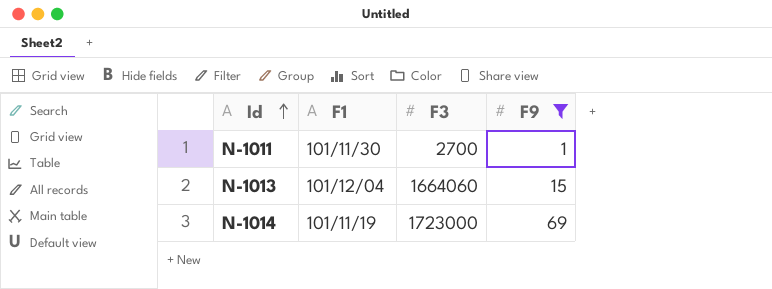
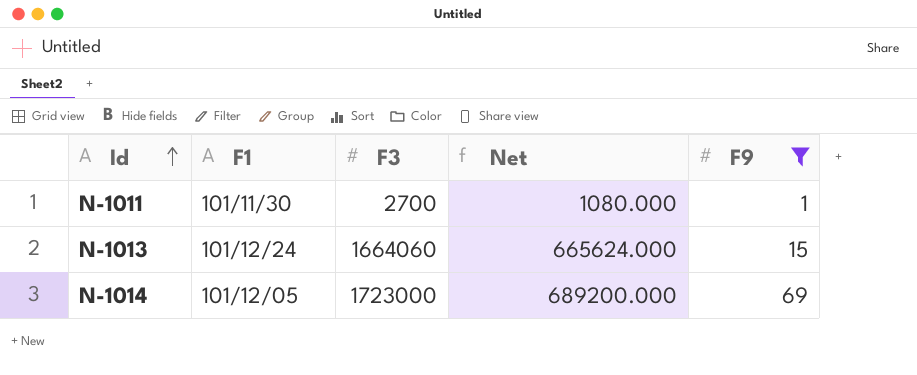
column Net | formula: none -> [F3] * 0.4
N-1013 | F1: 101/12/04 -> 101/12/24
N-1014 | F1: 101/11/19 -> 101/12/05

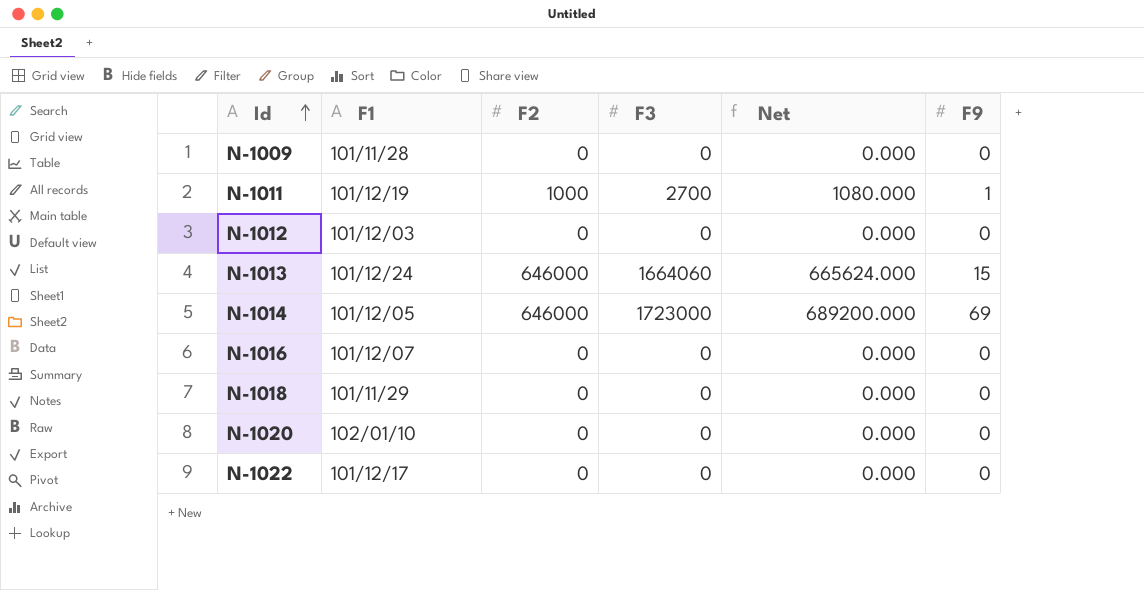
filter: F9 != 0 -> none
column F2 | position: none -> 3
N-1011 | F1: 101/11/30 -> 101/12/19

